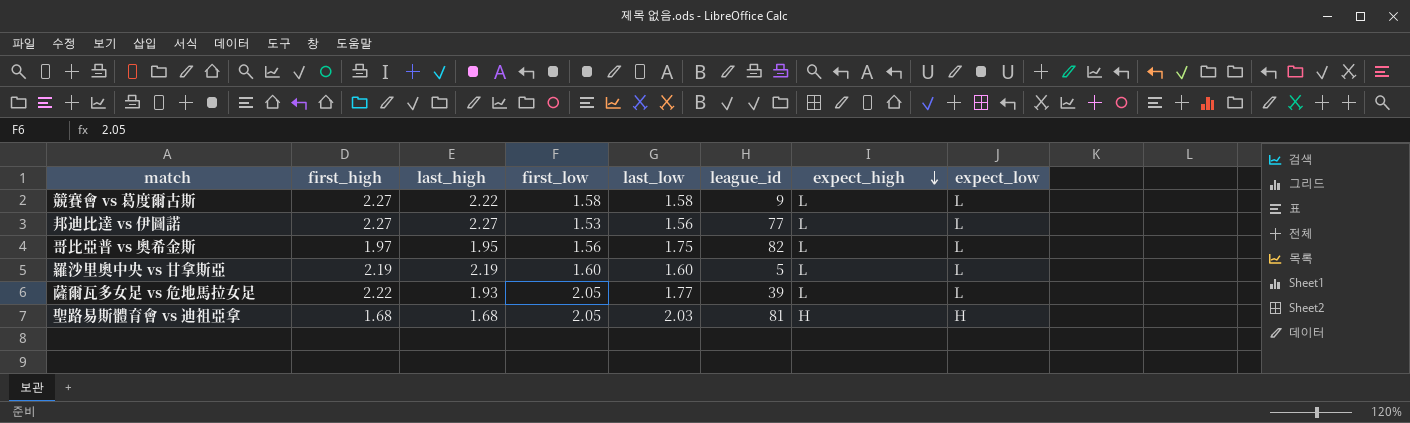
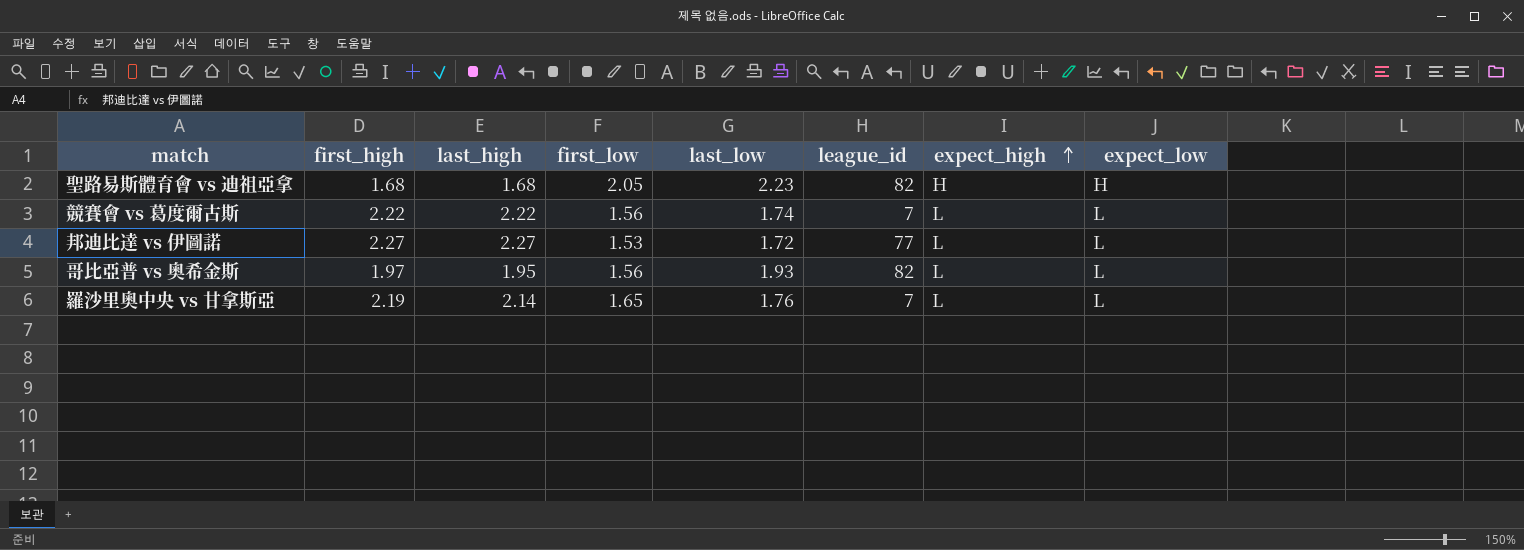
row order: expect_high descending -> expect_high ascending
row 薩爾瓦多女足 vs 危地馬拉女足: 2.22 | 1.93 | 2.05 | 1.77 | 39 | L | L -> none
聖路易斯體育會 vs 迪祖亞拿 | last_low: 2.03 -> 2.23
聖路易斯體育會 vs 迪祖亞拿 | league_id: 81 -> 82
競賽會 vs 葛度爾古斯 | first_high: 2.27 -> 2.22
競賽會 vs 葛度爾古斯 | first_low: 1.58 -> 1.56
競賽會 vs 葛度爾古斯 | last_low: 1.58 -> 1.74
競賽會 vs 葛度爾古斯 | league_id: 9 -> 7
邦迪比達 vs 伊圖諾 | last_low: 1.56 -> 1.72
哥比亞普 vs 奧希金斯 | last_low: 1.75 -> 1.93
羅沙里奧中央 vs 甘拿斯亞 | last_high: 2.19 -> 2.14
羅沙里奧中央 vs 甘拿斯亞 | first_low: 1.60 -> 1.65
羅沙里奧中央 vs 甘拿斯亞 | last_low: 1.60 -> 1.76
羅沙里奧中央 vs 甘拿斯亞 | league_id: 5 -> 7

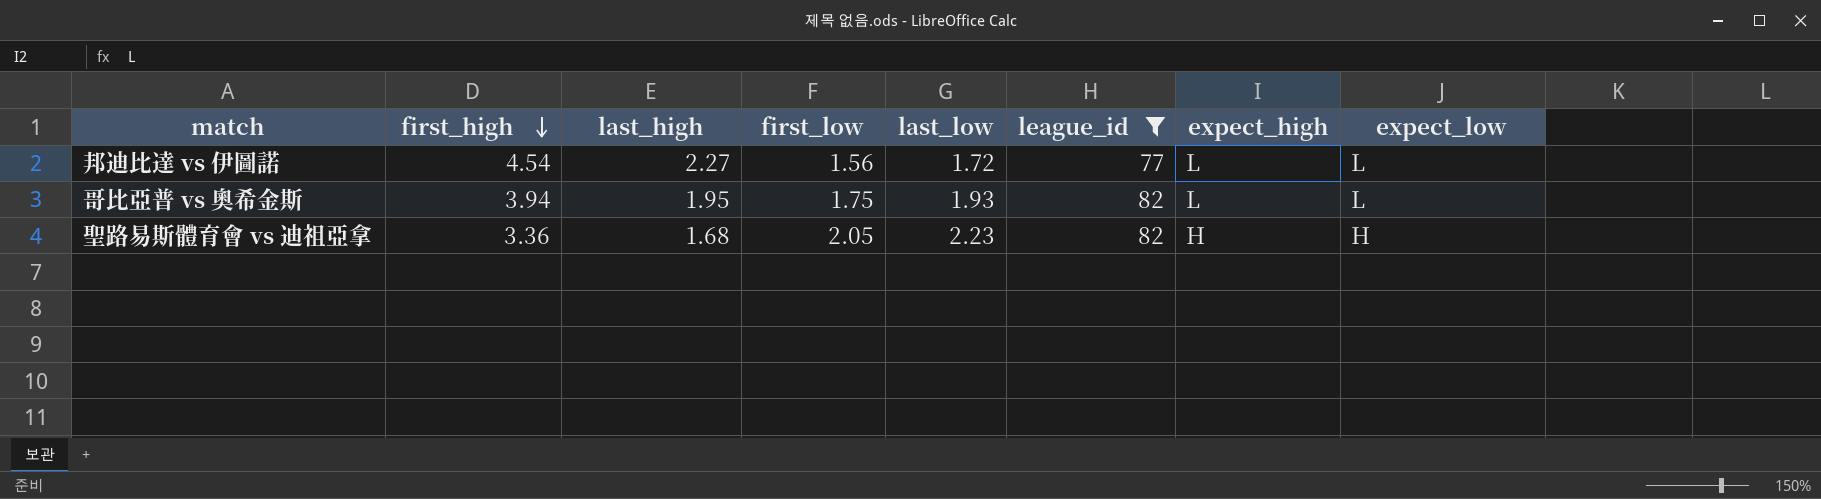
filter: none -> league_id != 7
row order: expect_high ascending -> first_high descending
邦迪比達 vs 伊圖諾 | first_high: 2.27 -> 4.54
邦迪比達 vs 伊圖諾 | first_low: 1.53 -> 1.56
哥比亞普 vs 奧希金斯 | first_high: 1.97 -> 3.94
哥比亞普 vs 奧希金斯 | first_low: 1.56 -> 1.75
聖路易斯體育會 vs 迪祖亞拿 | first_high: 1.68 -> 3.36

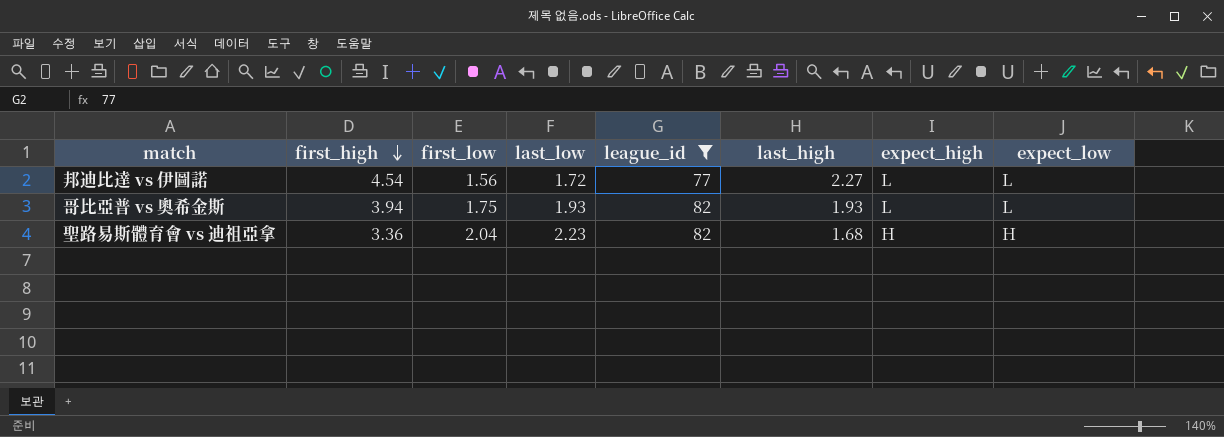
column last_high | position: 3 -> 6
哥比亞普 vs 奧希金斯 | last_high: 1.95 -> 1.93
聖路易斯體育會 vs 迪祖亞拿 | first_low: 2.05 -> 2.04

